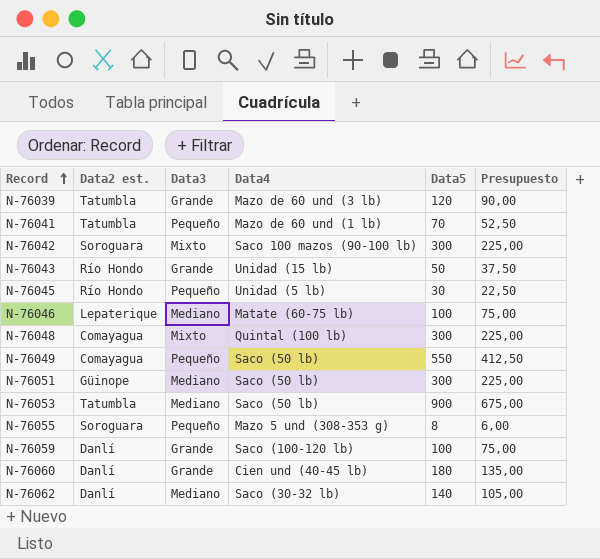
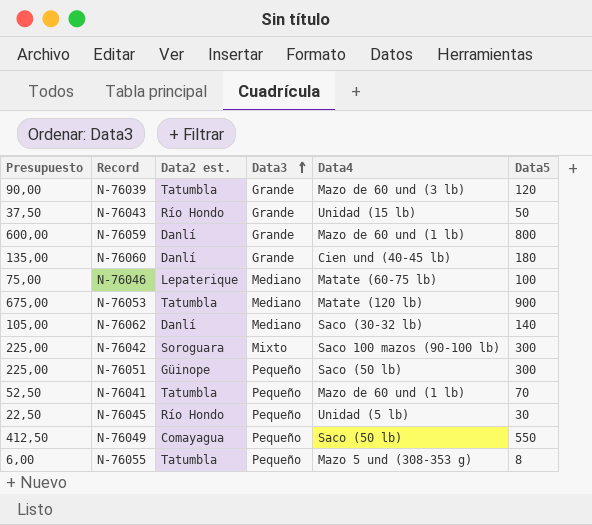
row order: Record ascending -> Data3 ascending
column Presupuesto | position: 6 -> 1
row N-76048: Comayagua | Mixto | Quintal (100 lb) | 300 | 225,00 -> none
N-76059 | Presupuesto: 75,00 -> 600,00
N-76059 | Data4: Saco (100-120 lb) -> Mazo de 60 und (1 lb)
N-76059 | Data5: 100 -> 800
N-76053 | Data4: Saco (50 lb) -> Matate (120 lb)
N-76051 | Data3: Mediano -> Pequeño
N-76055 | Data2 est.: Soroguara -> Tatumbla

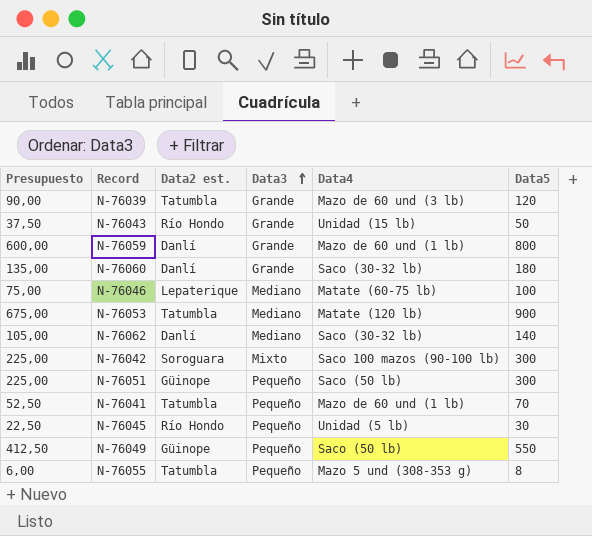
N-76060 | Data4: Cien und (40-45 lb) -> Saco (30-32 lb)
N-76049 | Data2 est.: Comayagua -> Güinope

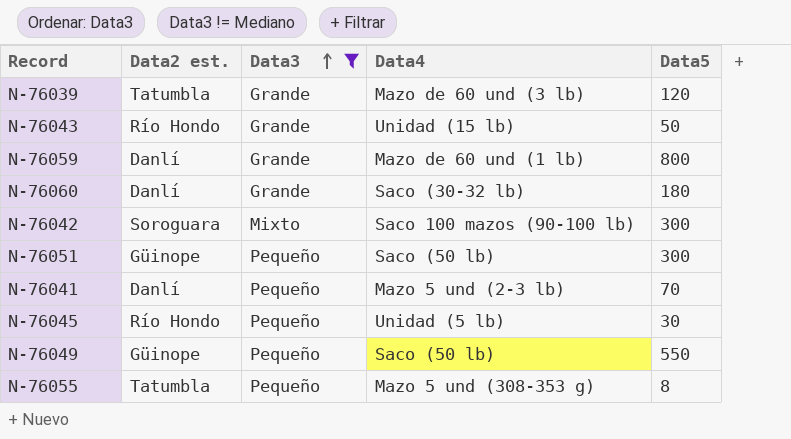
filter: none -> Data3 != Mediano
column Presupuesto | formula: [Data5] * 0,75 -> none
N-76041 | Data2 est.: Tatumbla -> Danlí
N-76041 | Data4: Mazo de 60 und (1 lb) -> Mazo 5 und (2-3 lb)

